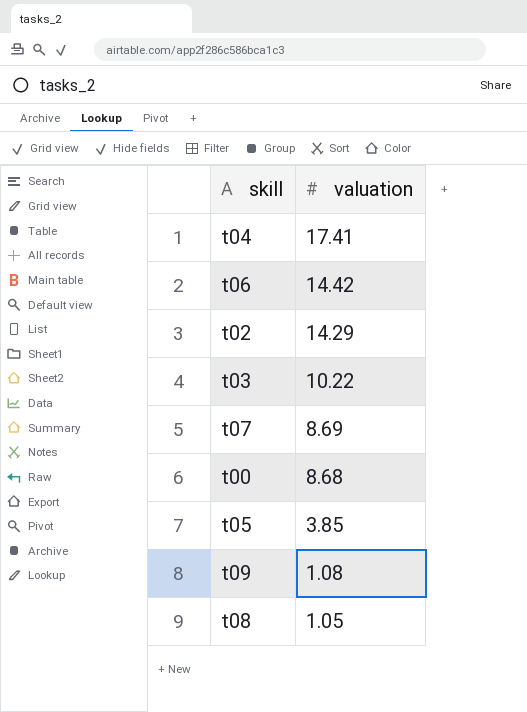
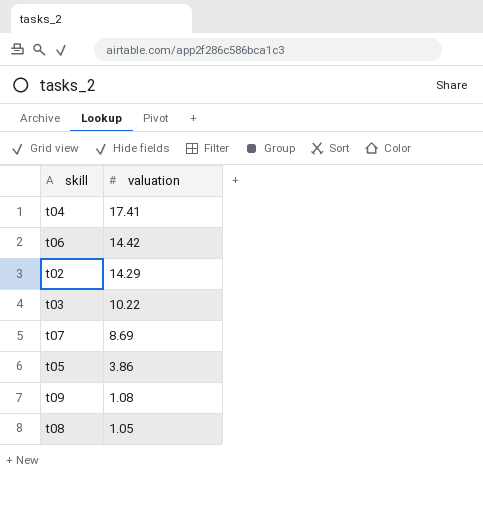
row t00: 8.68 -> none
t05 | valuation: 3.85 -> 3.86

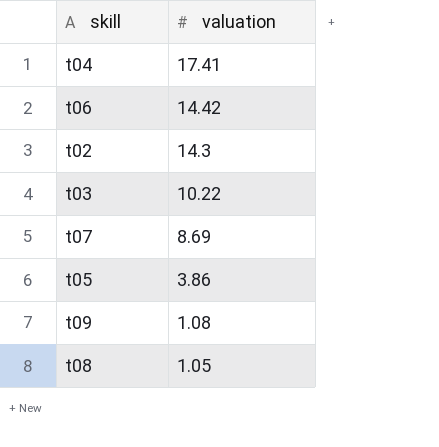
t02 | valuation: 14.29 -> 14.3

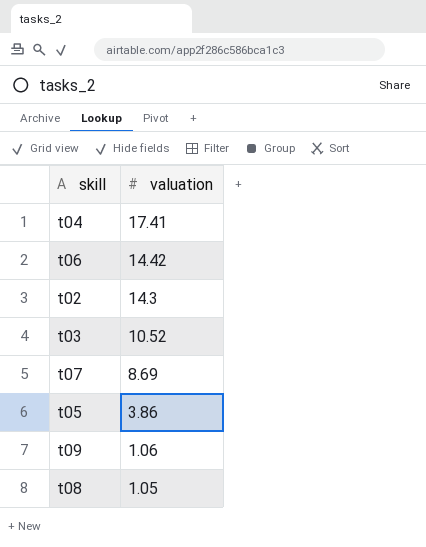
t03 | valuation: 10.22 -> 10.52
t09 | valuation: 1.08 -> 1.06

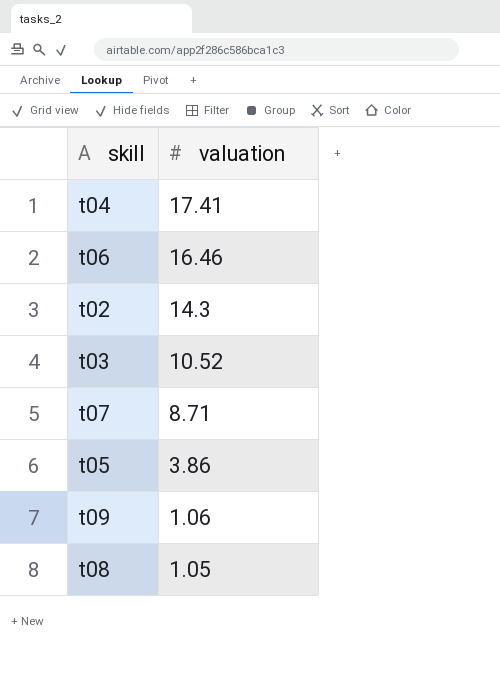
t06 | valuation: 14.42 -> 16.46
t07 | valuation: 8.69 -> 8.71

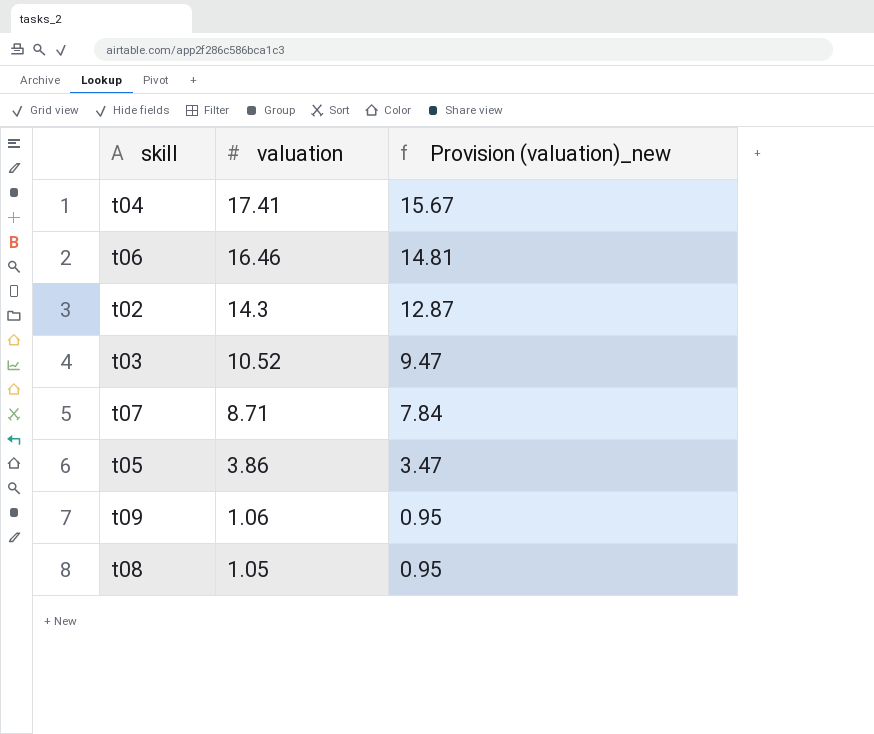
column Provision (valuation)_new | formula: none -> [valuation] * 0.9

